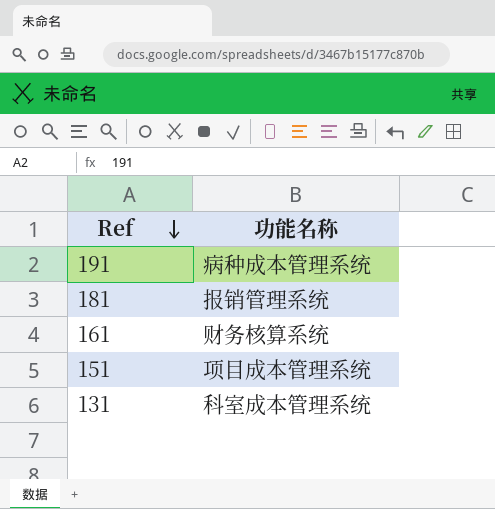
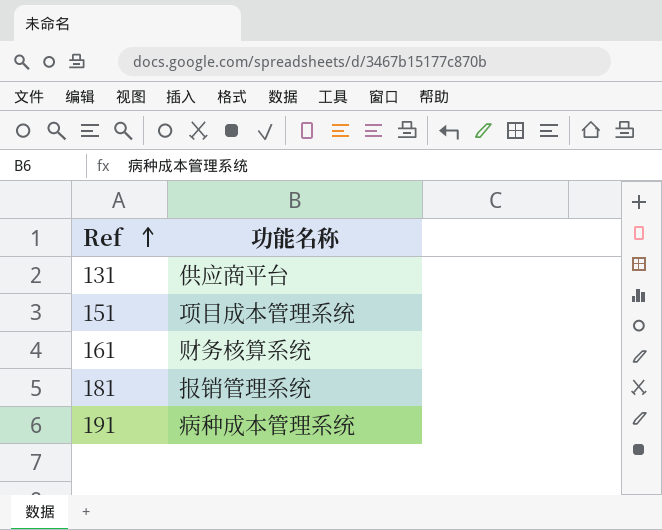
row order: Ref descending -> Ref ascending
131 | 功能名称: 科室成本管理系统 -> 供应商平台

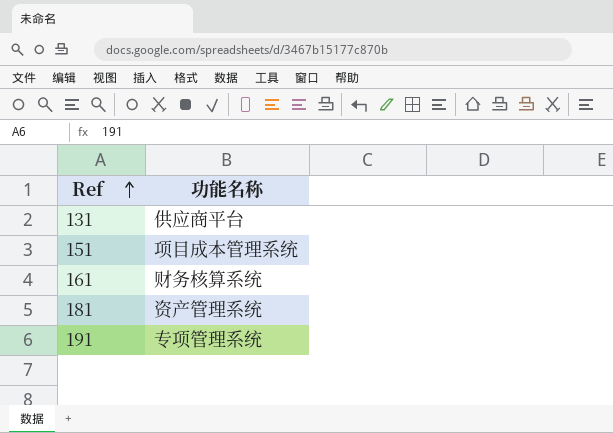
181 | 功能名称: 报销管理系统 -> 资产管理系统
191 | 功能名称: 病种成本管理系统 -> 专项管理系统

